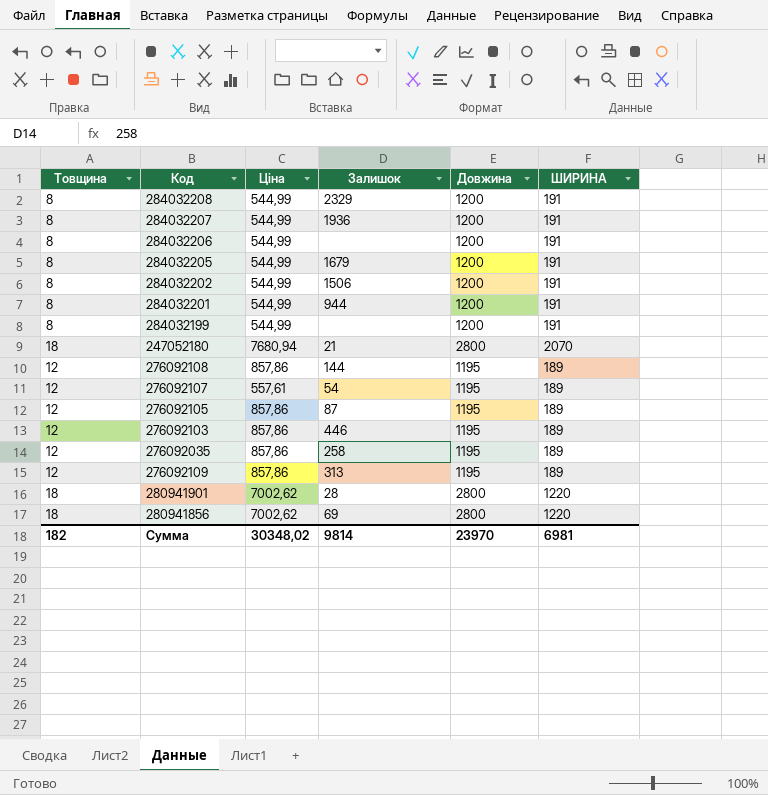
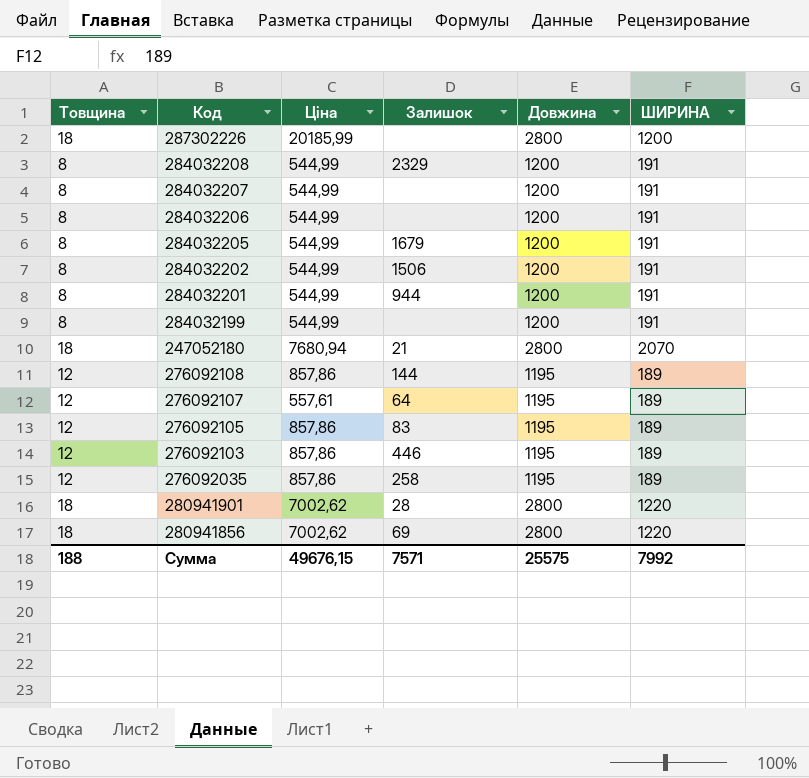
row 276092109: 12 | 857,86 | 313 | 1195 | 189 -> none
row 287302226: none -> 18 | 20185,99 | none | 2800 | 1200
284032207 | Залишок: 1936 -> none
276092107 | Залишок: 54 -> 64
276092105 | Залишок: 87 -> 83
Сумма | Товщина: 182 -> 188
Сумма | Ціна: 30348,02 -> 49676,15
Сумма | Залишок: 9814 -> 7571
Сумма | Довжина: 23970 -> 25575
Сумма | ШИРИНА: 6981 -> 7992

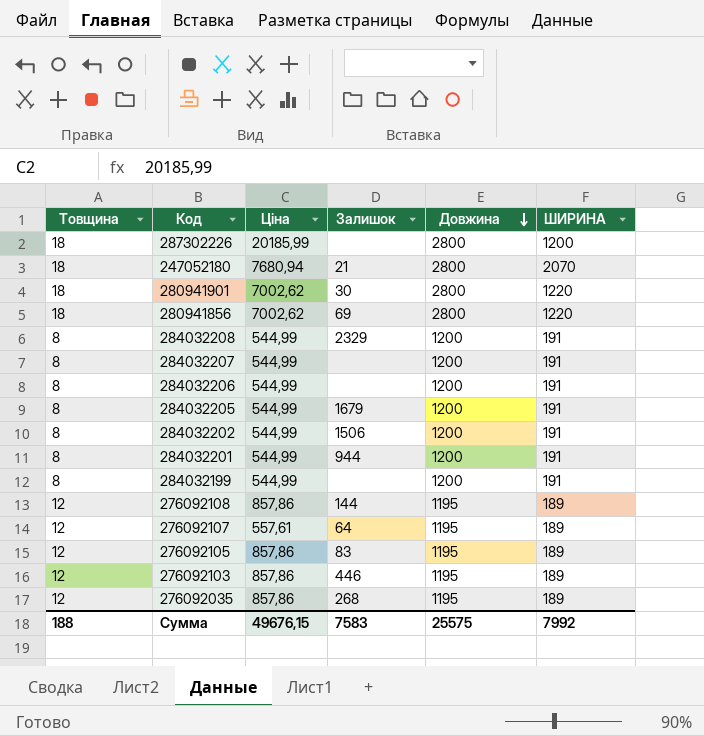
row order: none -> Довжина descending
280941901 | Залишок: 28 -> 30
276092035 | Залишок: 258 -> 268
Сумма | Залишок: 7571 -> 7583

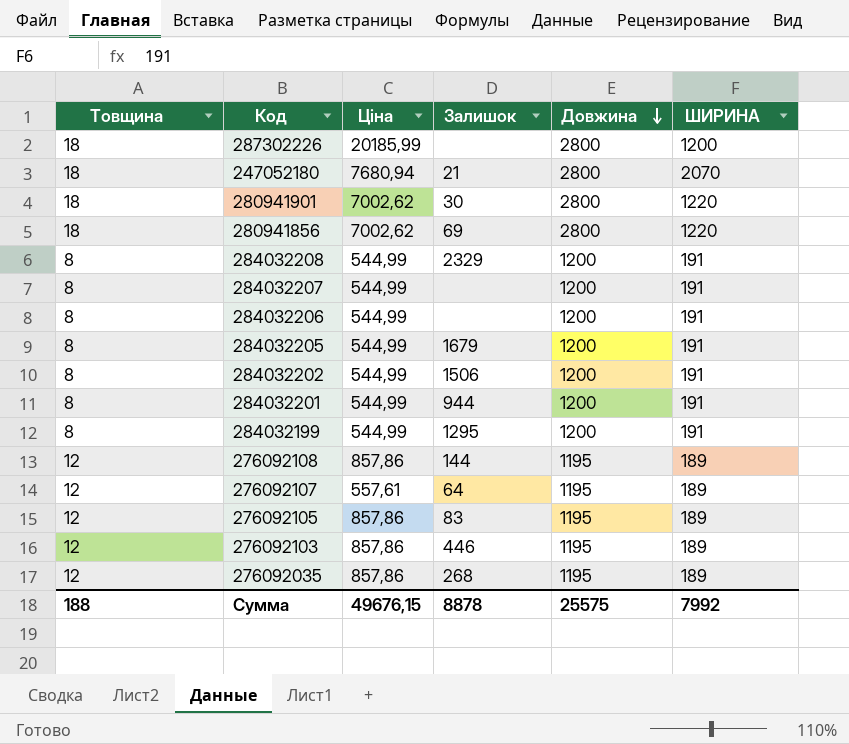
284032199 | Залишок: none -> 1295
Сумма | Залишок: 7583 -> 8878

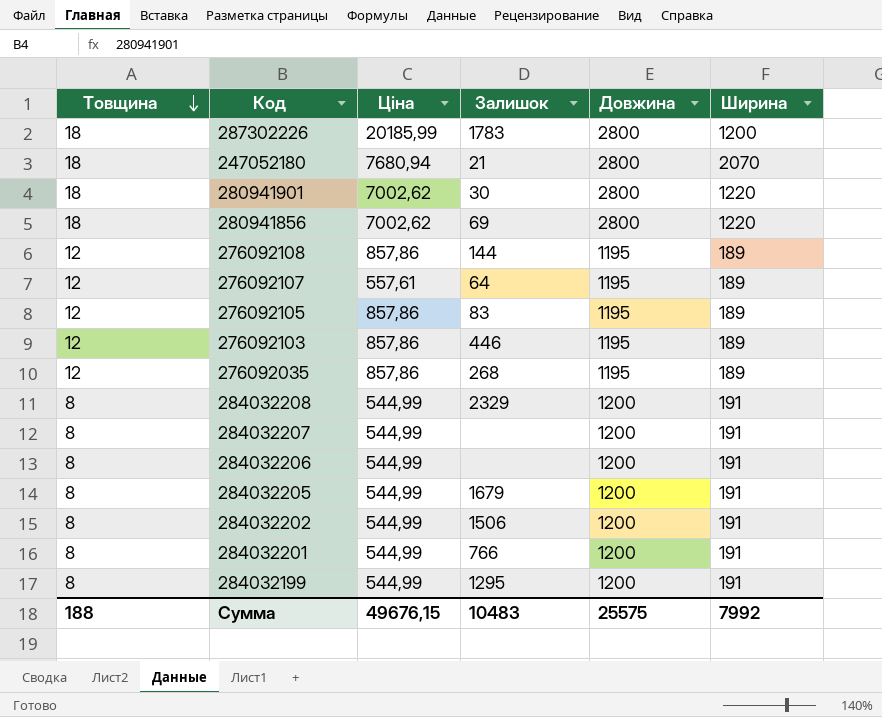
row order: Довжина descending -> Товщина descending
column name: ШИРИНА -> Ширина
287302226 | Залишок: none -> 1783
284032201 | Залишок: 944 -> 766
Сумма | Залишок: 8878 -> 10483

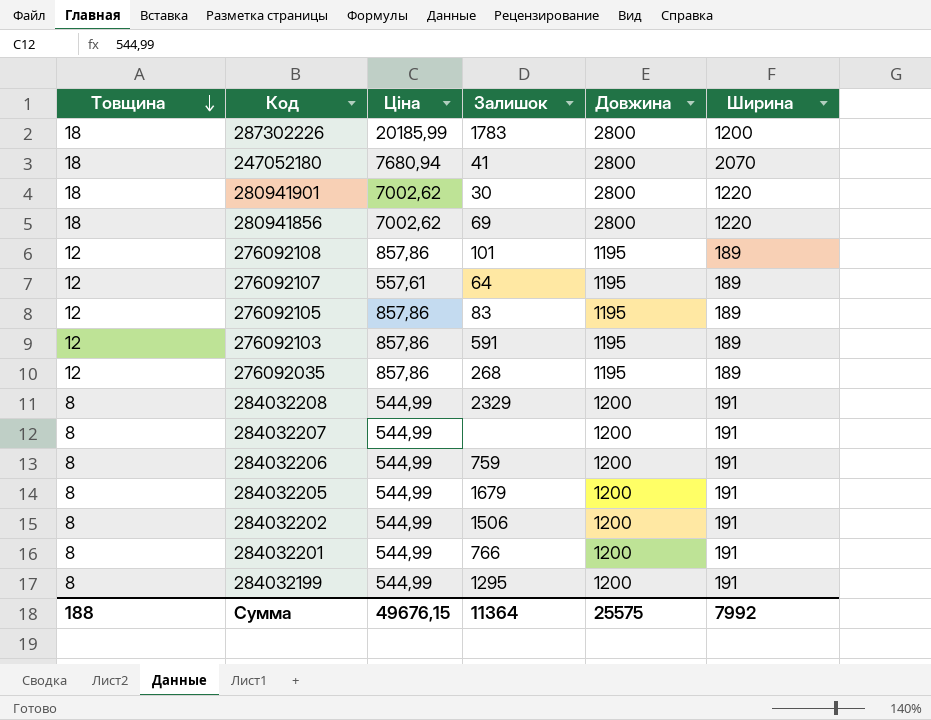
247052180 | Залишок: 21 -> 41
276092108 | Залишок: 144 -> 101
276092103 | Залишок: 446 -> 591
284032206 | Залишок: none -> 759
Сумма | Залишок: 10483 -> 11364

